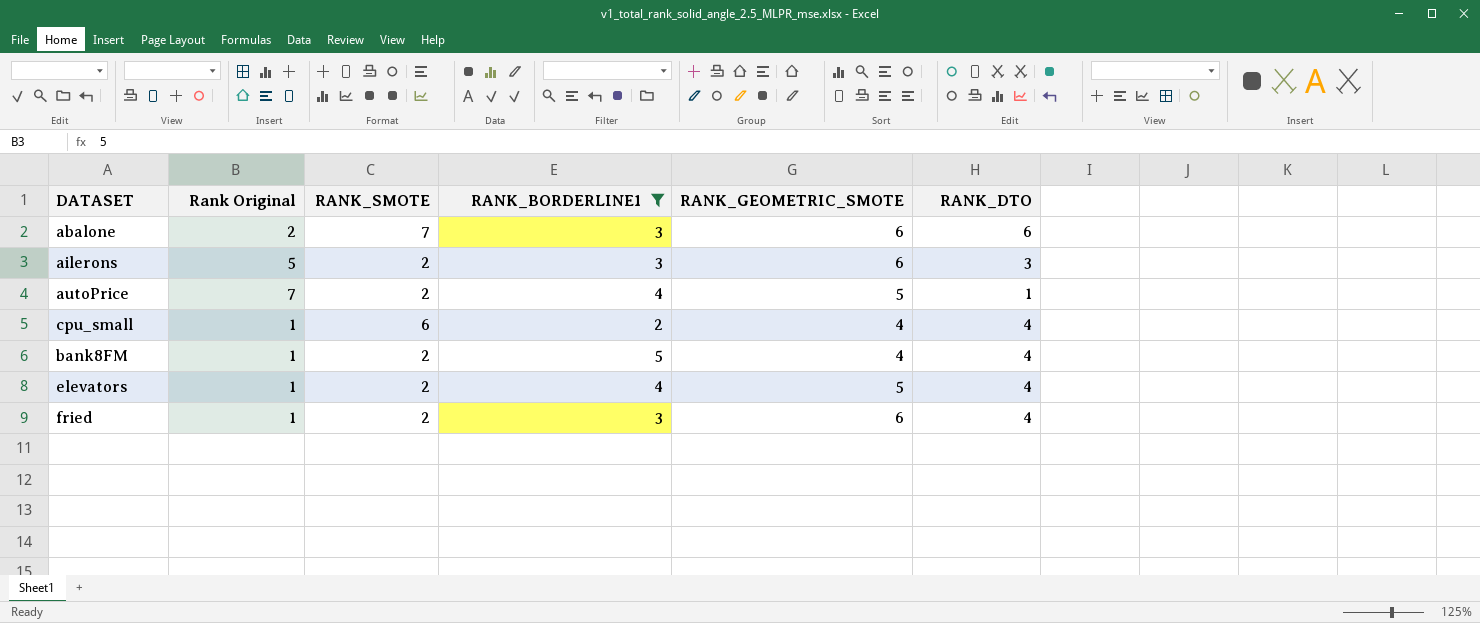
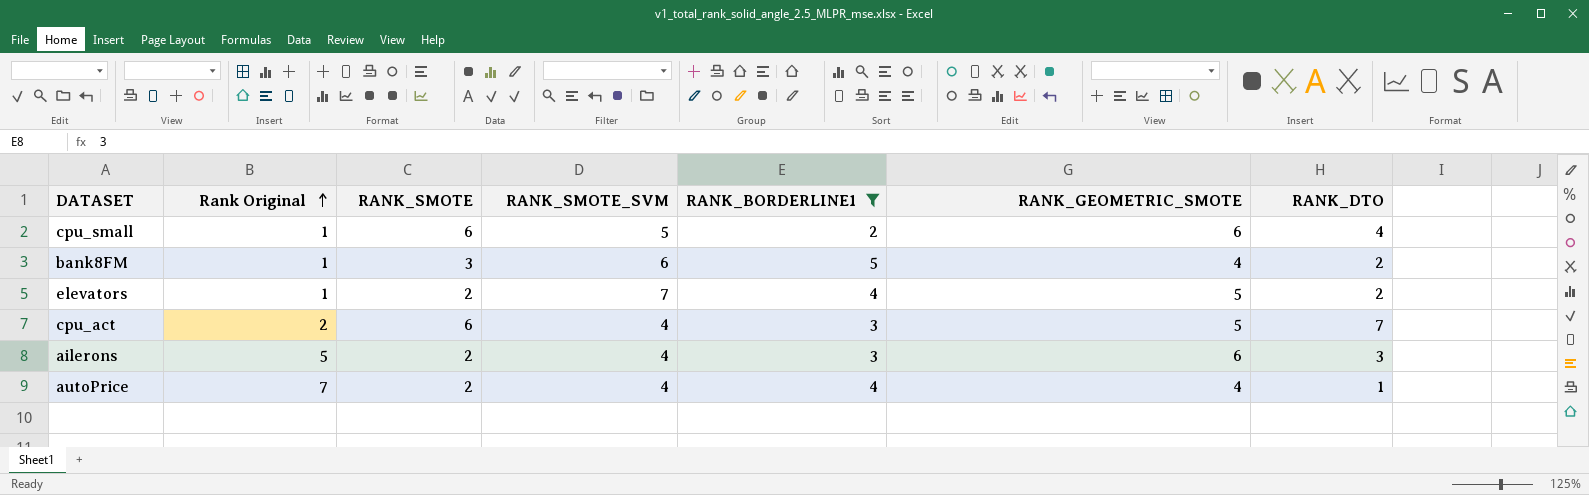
row order: none -> Rank Original ascending
column RANK_SMOTE_SVM | position: none -> 4
row abalone: 2 | 7 | 3 | 6 | 6 -> none
row fried: 1 | 2 | 3 | 6 | 4 -> none
cpu_small | RANK_GEOMETRIC_SMOTE: 4 -> 6
bank8FM | RANK_SMOTE: 2 -> 3
bank8FM | RANK_DTO: 4 -> 2
elevators | RANK_DTO: 4 -> 2
row cpu_act: none -> 2 | 6 | 4 | 3 | 5 | 7
autoPrice | RANK_GEOMETRIC_SMOTE: 5 -> 4

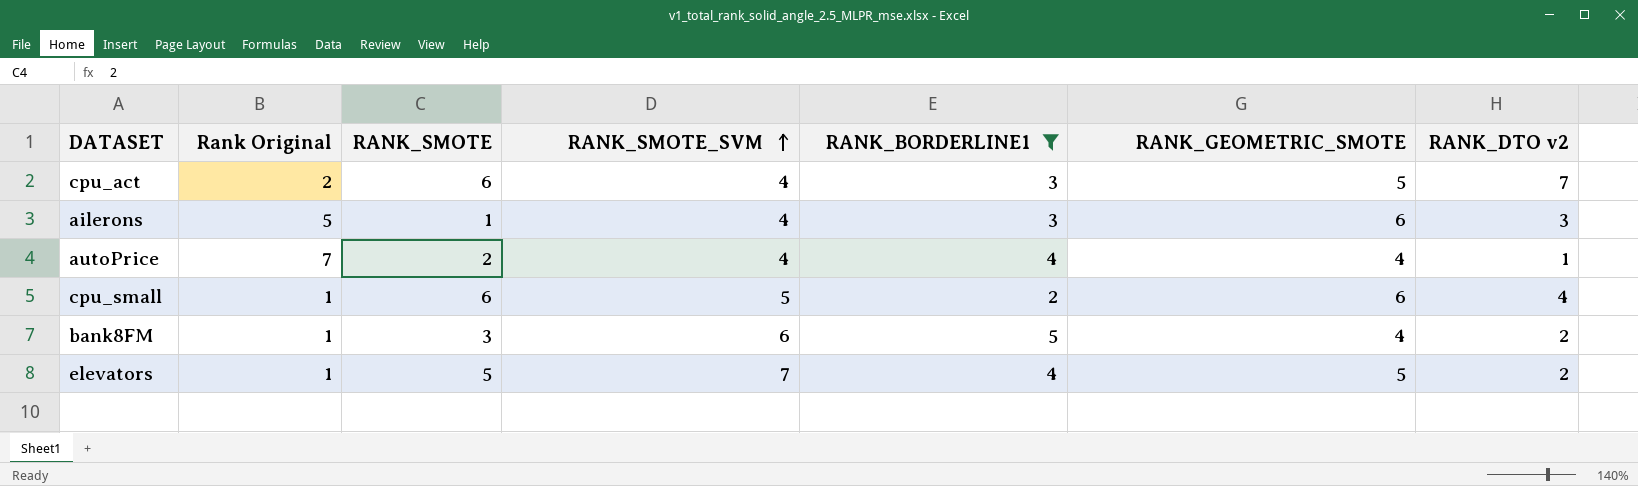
row order: Rank Original ascending -> RANK_SMOTE_SVM ascending
column name: RANK_DTO -> RANK_DTO v2
ailerons | RANK_SMOTE: 2 -> 1
elevators | RANK_SMOTE: 2 -> 5

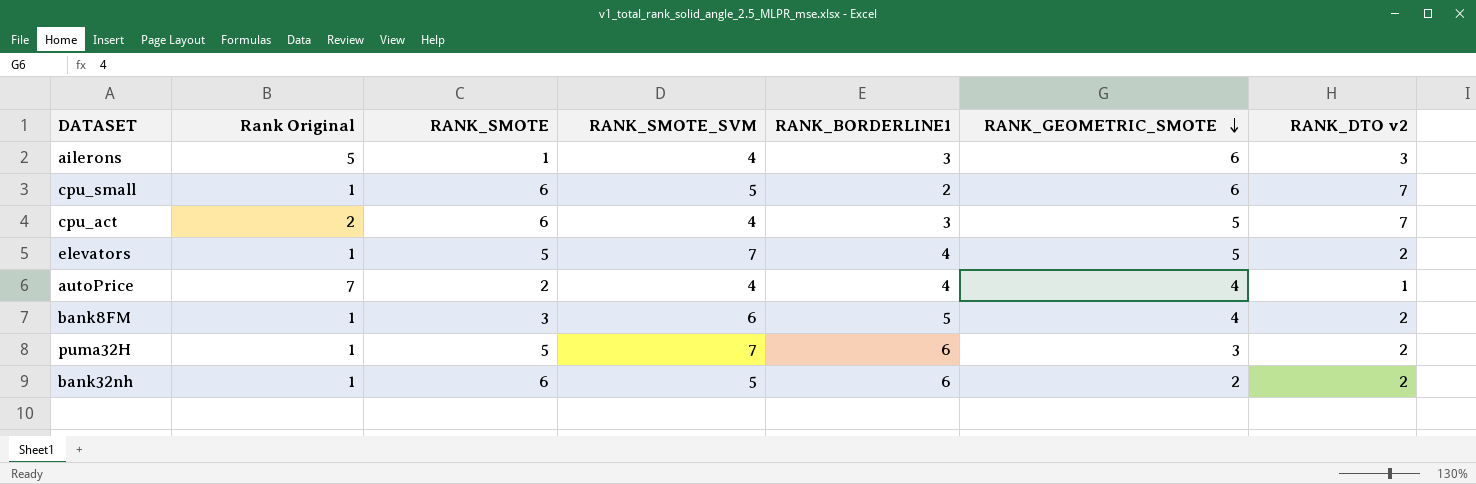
filter: RANK_BORDERLINE1 != 6 -> none
row order: RANK_SMOTE_SVM ascending -> RANK_GEOMETRIC_SMOTE descending
cpu_small | RANK_DTO v2: 4 -> 7

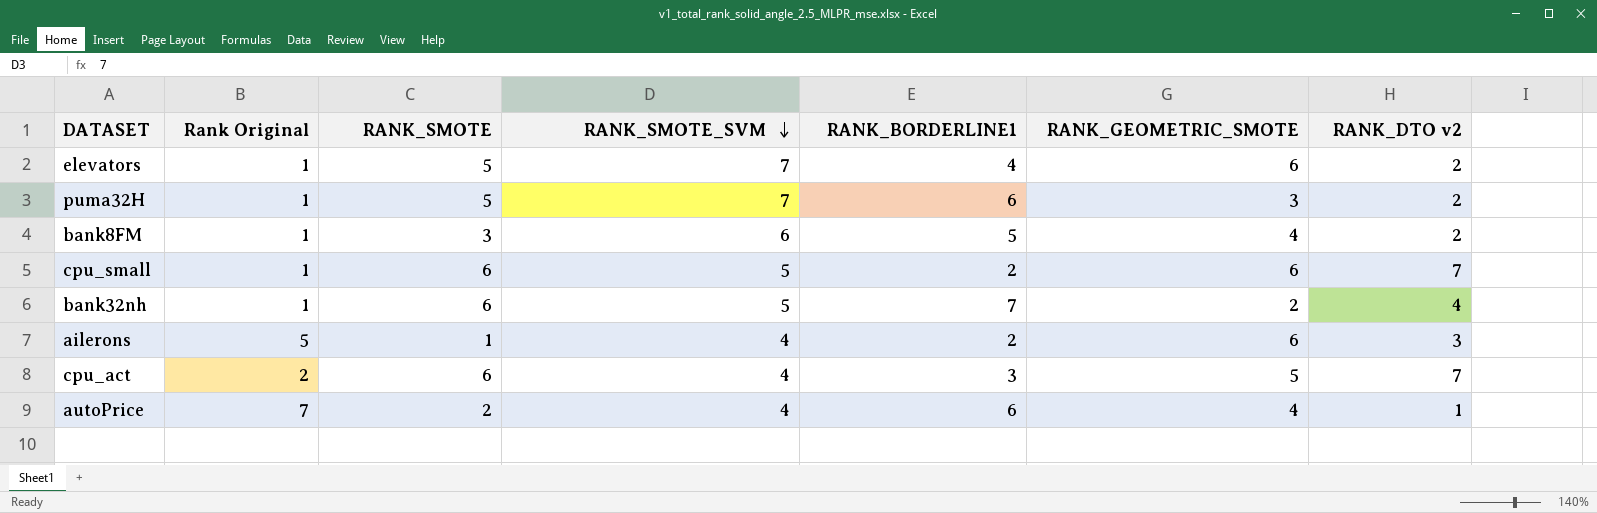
row order: RANK_GEOMETRIC_SMOTE descending -> RANK_SMOTE_SVM descending
elevators | RANK_GEOMETRIC_SMOTE: 5 -> 6
bank32nh | RANK_BORDERLINE1: 6 -> 7
bank32nh | RANK_DTO v2: 2 -> 4
ailerons | RANK_BORDERLINE1: 3 -> 2
autoPrice | RANK_BORDERLINE1: 4 -> 6

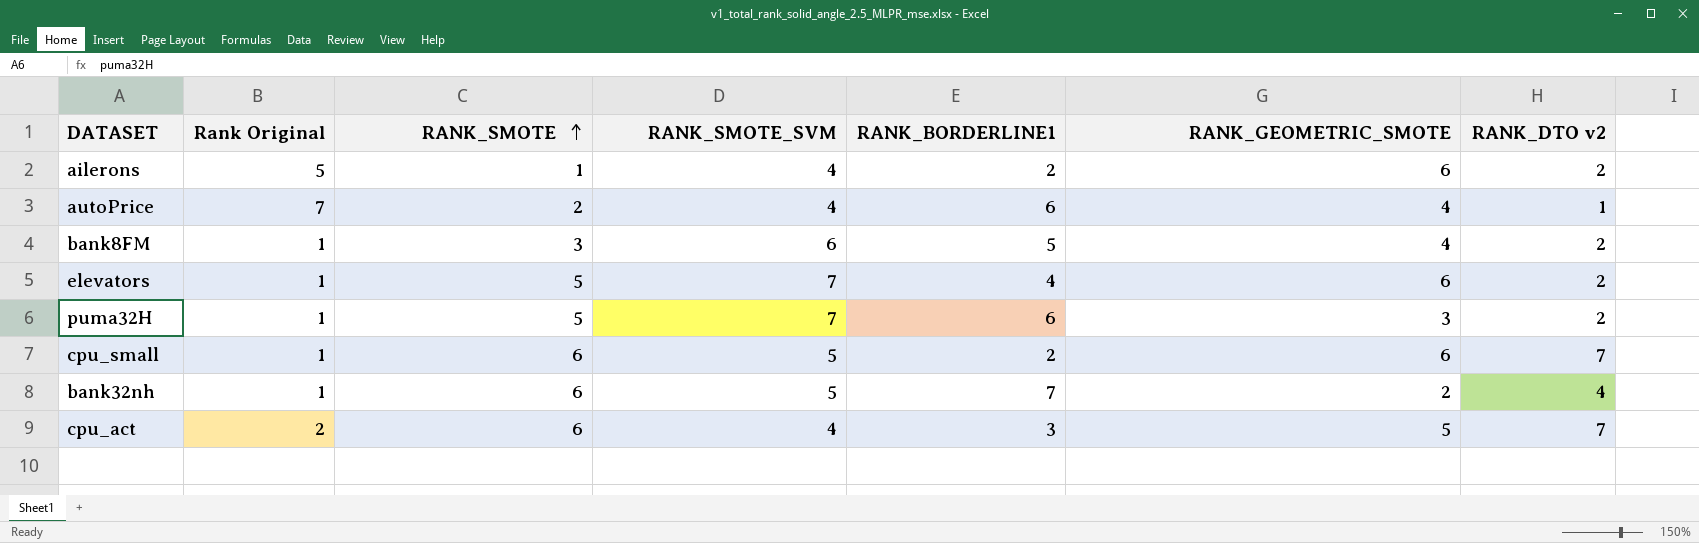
row order: RANK_SMOTE_SVM descending -> RANK_SMOTE ascending
ailerons | RANK_DTO v2: 3 -> 2

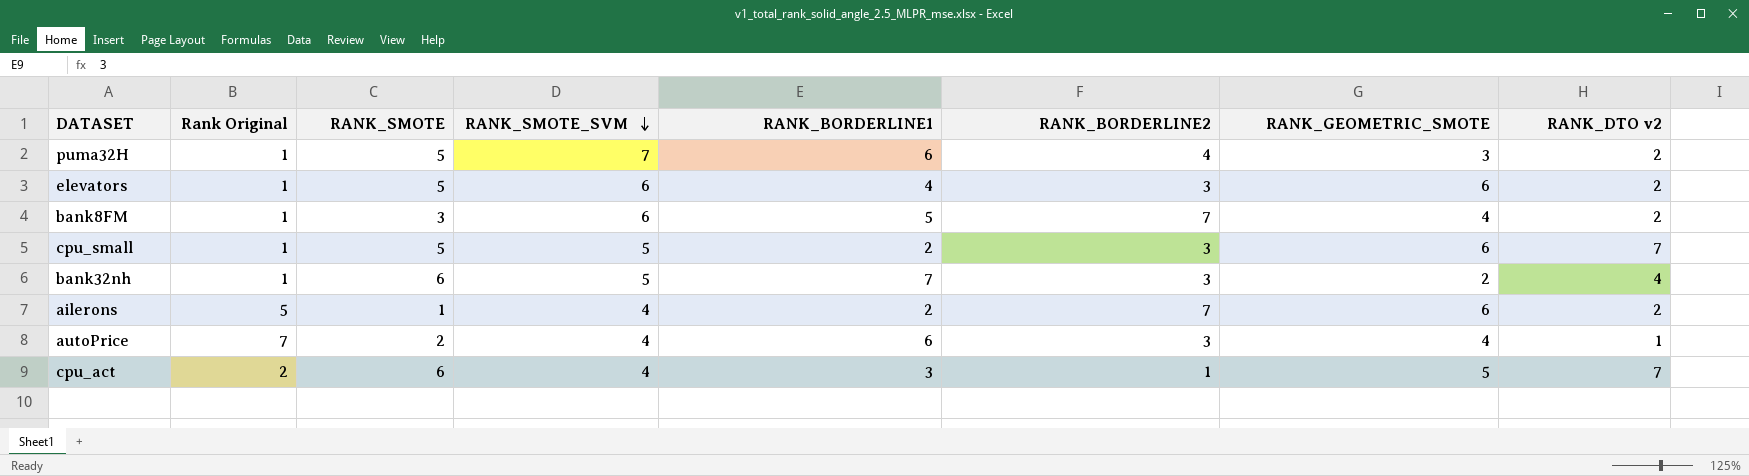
row order: RANK_SMOTE ascending -> RANK_SMOTE_SVM descending
column RANK_BORDERLINE2 | position: none -> 6
elevators | RANK_SMOTE_SVM: 7 -> 6
cpu_small | RANK_SMOTE: 6 -> 5

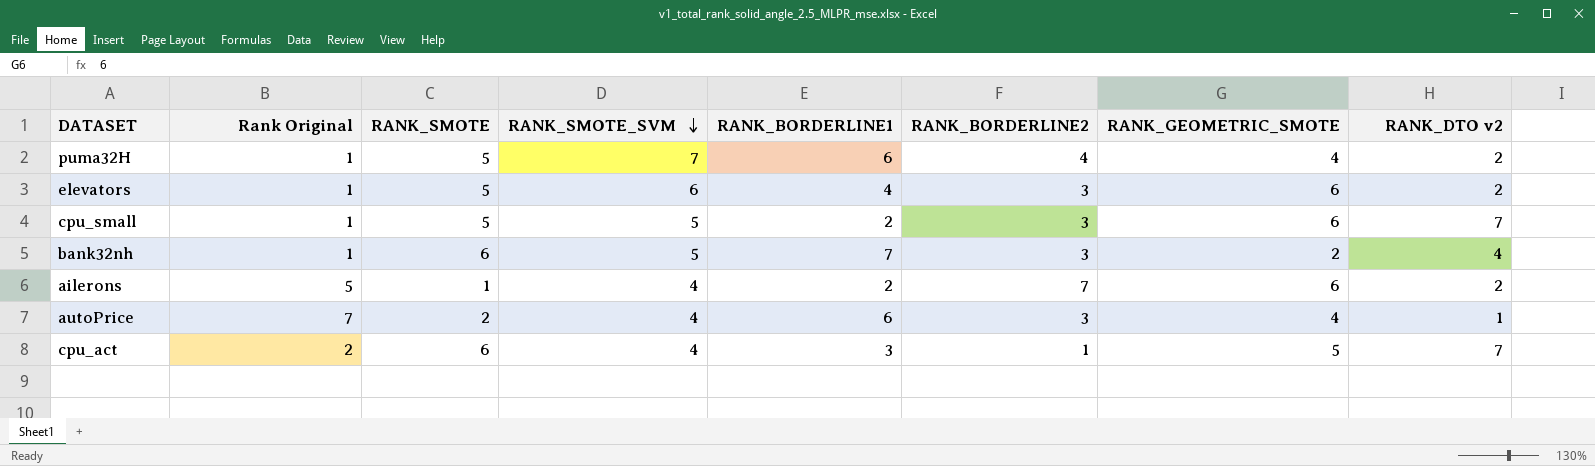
row bank8FM: 1 | 3 | 6 | 5 | 7 | 4 | 2 -> none
puma32H | RANK_GEOMETRIC_SMOTE: 3 -> 4

